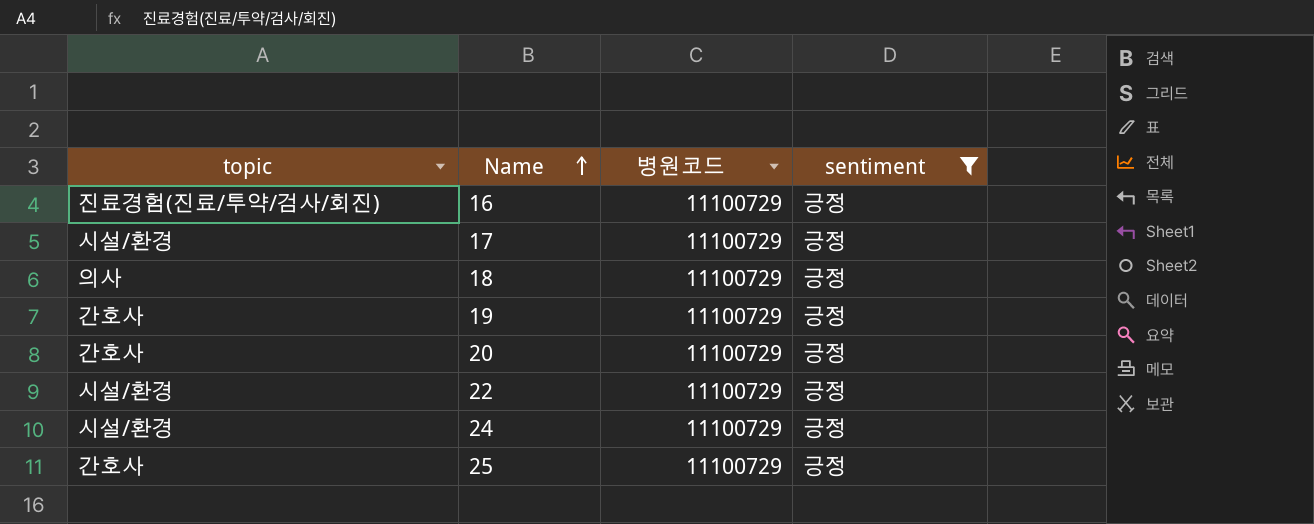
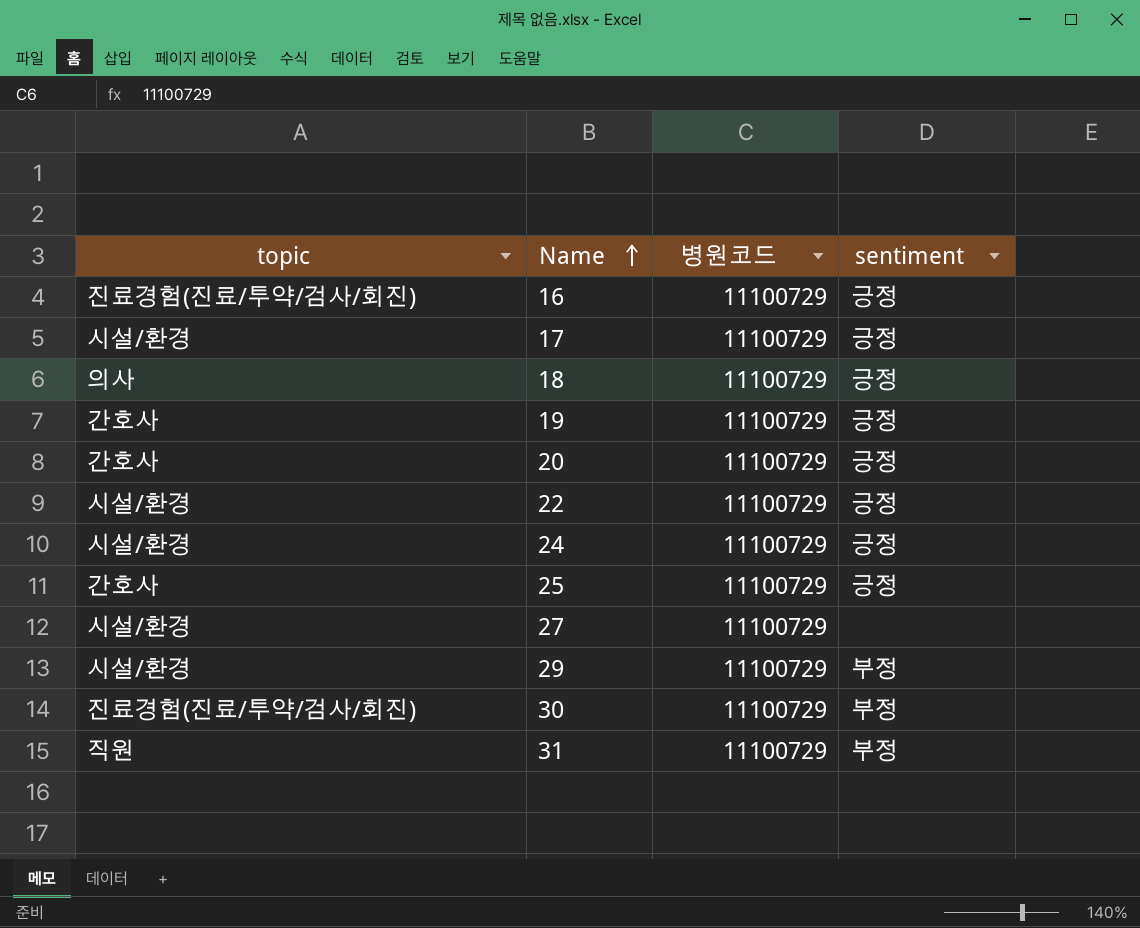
filter: sentiment = 긍정 -> none

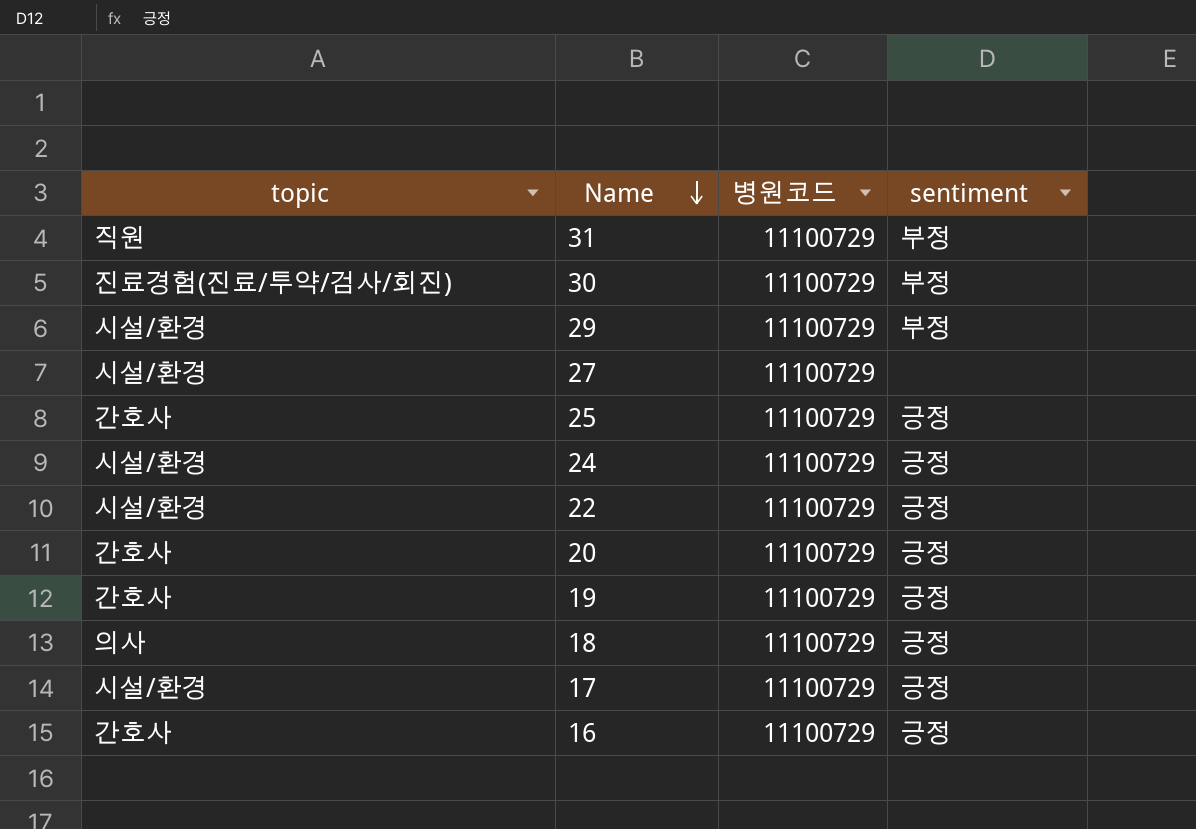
row order: Name ascending -> Name descending
16 | topic: 진료경험(진료/투약/검사/회진) -> 간호사

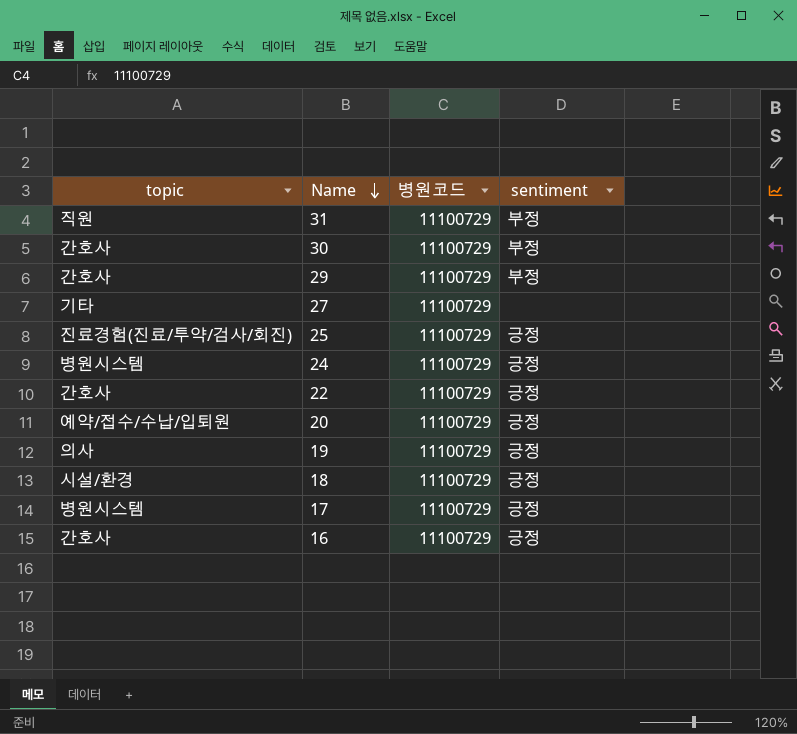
30 | topic: 진료경험(진료/투약/검사/회진) -> 간호사
29 | topic: 시설/환경 -> 간호사
27 | topic: 시설/환경 -> 기타
25 | topic: 간호사 -> 진료경험(진료/투약/검사/회진)
24 | topic: 시설/환경 -> 병원시스템
22 | topic: 시설/환경 -> 간호사
20 | topic: 간호사 -> 예약/접수/수납/입퇴원
19 | topic: 간호사 -> 의사
18 | topic: 의사 -> 시설/환경
17 | topic: 시설/환경 -> 병원시스템

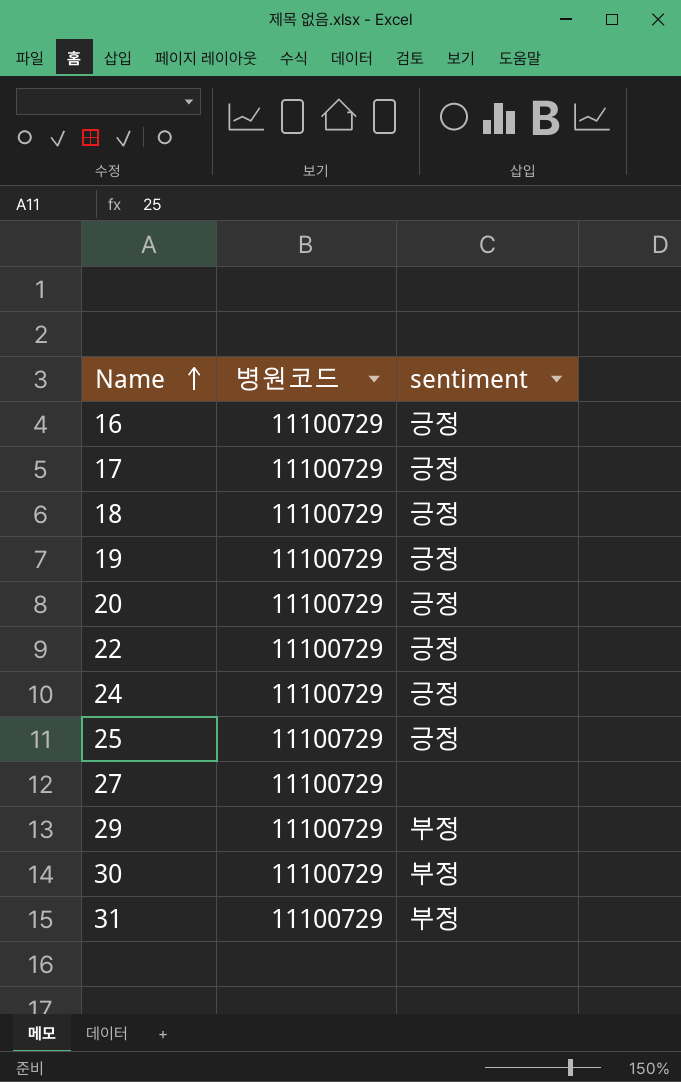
row order: Name descending -> Name ascending
column topic | position: 1 -> none

